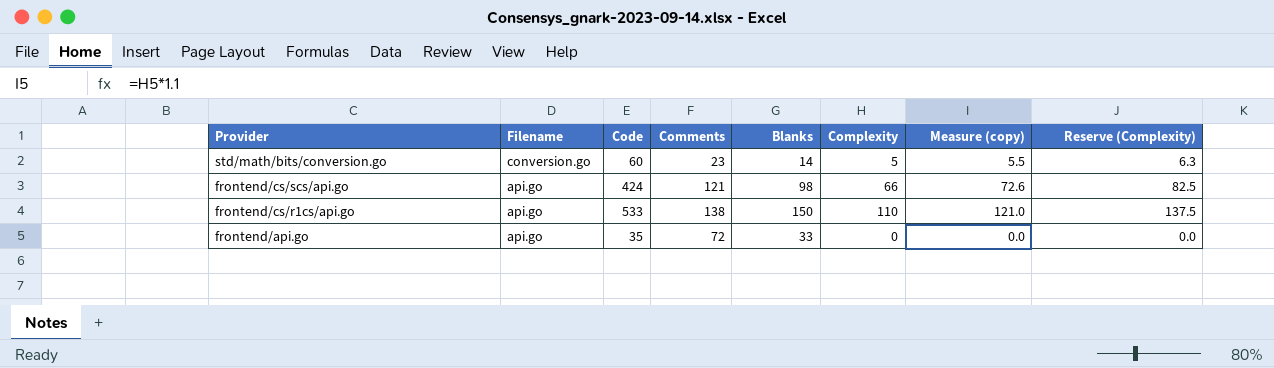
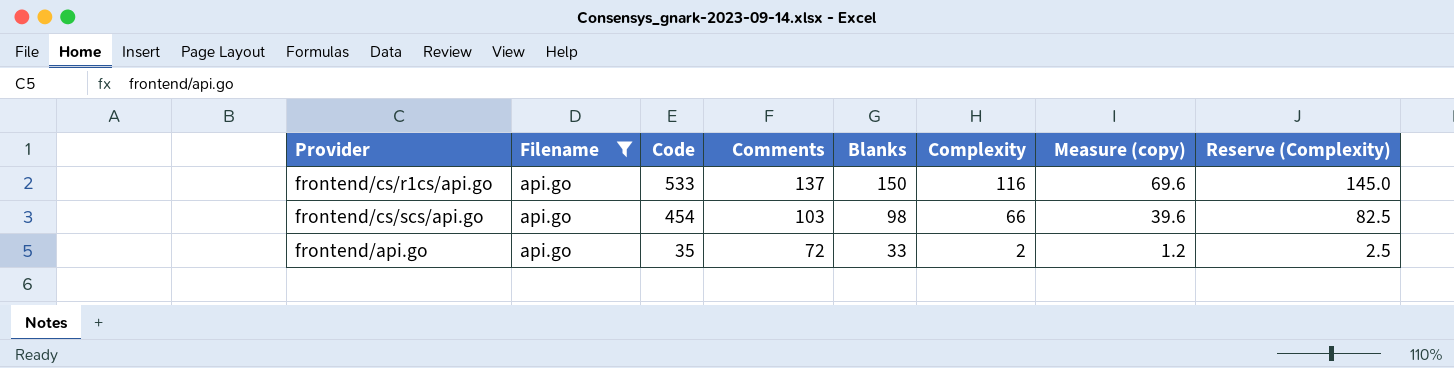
filter: none -> Filename = api.go
row order: Provider descending -> Code descending
column Measure (copy) | formula: [Complexity] * 1.1 -> [Complexity] * 0.6
frontend/cs/r1cs/api.go | Comments: 138 -> 137
frontend/cs/r1cs/api.go | Complexity: 110 -> 116
frontend/cs/r1cs/api.go | Reserve (Complexity): 137.5 -> 145.0
frontend/cs/scs/api.go | Code: 424 -> 454
frontend/cs/scs/api.go | Comments: 121 -> 103
frontend/api.go | Complexity: 0 -> 2
frontend/api.go | Reserve (Complexity): 0.0 -> 2.5

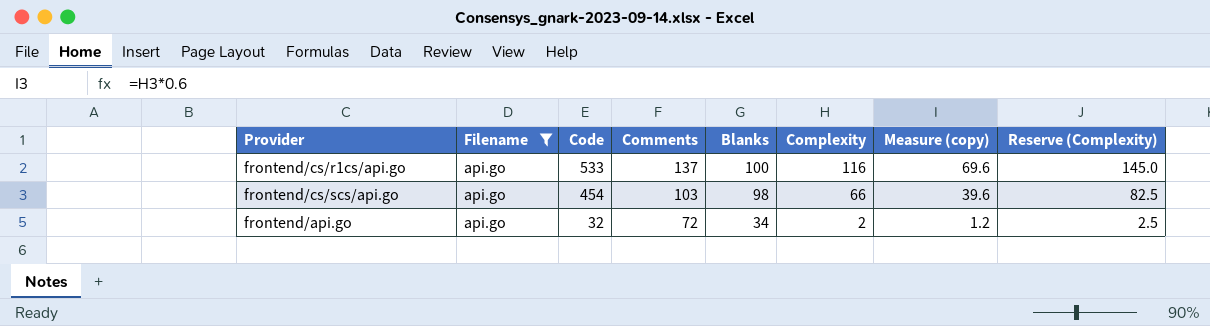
frontend/cs/r1cs/api.go | Blanks: 150 -> 100
frontend/api.go | Code: 35 -> 32
frontend/api.go | Blanks: 33 -> 34

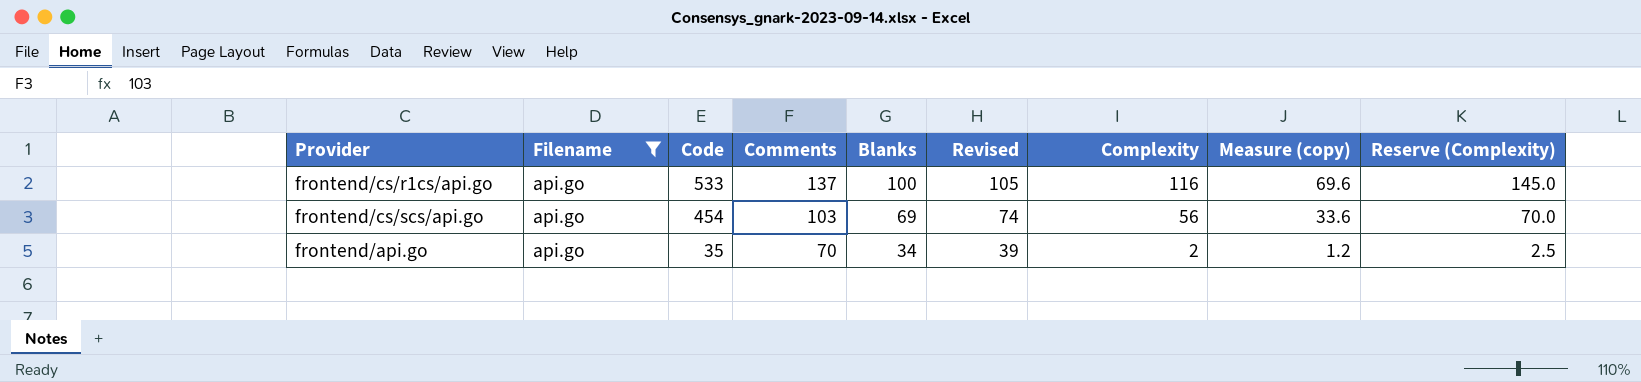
column Revised | formula: none -> [Blanks] + 5
frontend/cs/scs/api.go | Blanks: 98 -> 69
frontend/cs/scs/api.go | Complexity: 66 -> 56
frontend/cs/scs/api.go | Measure (copy): 39.6 -> 33.6
frontend/cs/scs/api.go | Reserve (Complexity): 82.5 -> 70.0
frontend/api.go | Code: 32 -> 35
frontend/api.go | Comments: 72 -> 70

